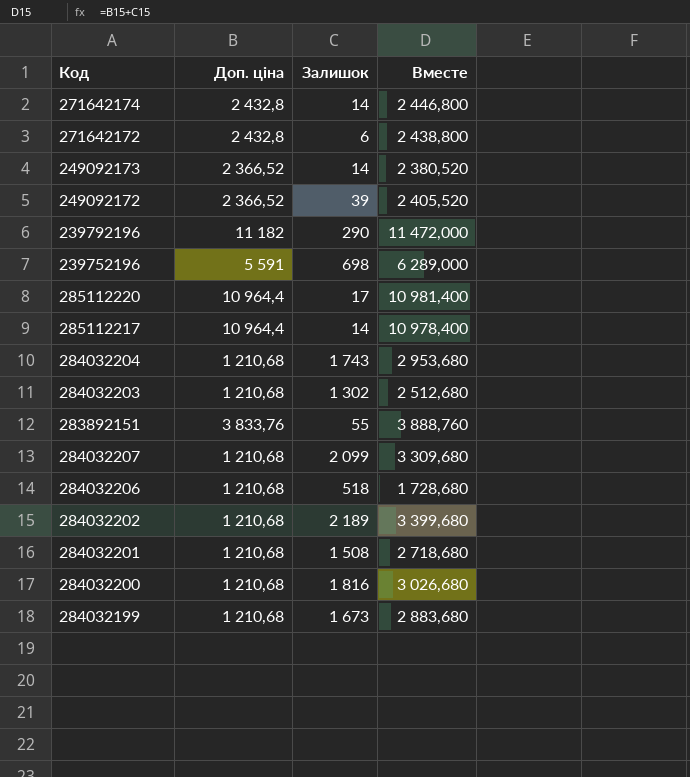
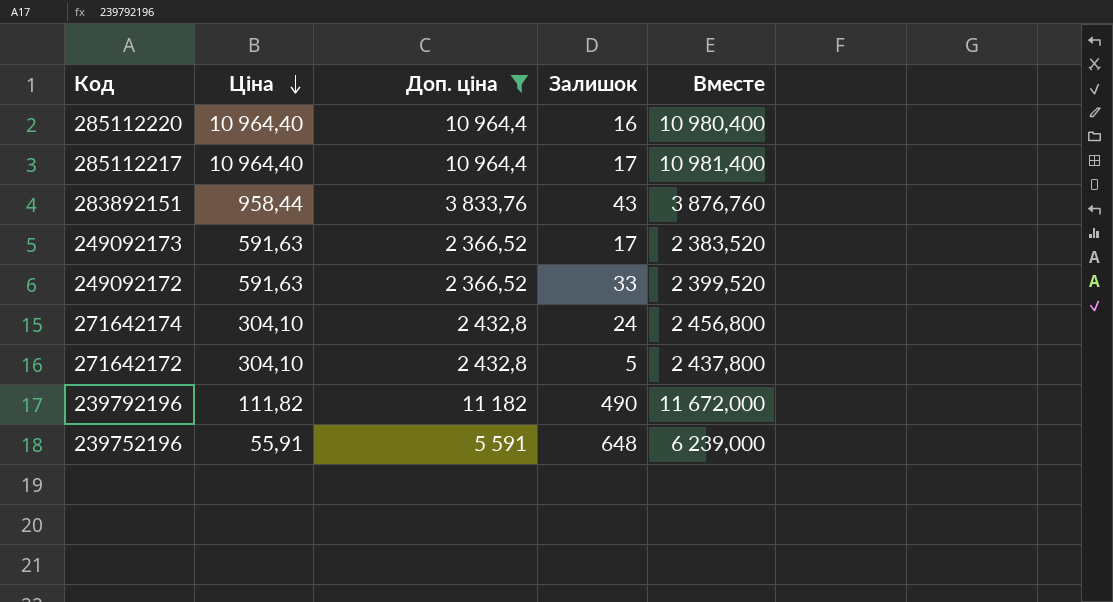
filter: none -> Доп. ціна != 1 210,68
row order: none -> Ціна descending
column Ціна | position: none -> 2
285112220 | Залишок: 17 -> 16
285112220 | Вместе: 10 981,400 -> 10 980,400
285112217 | Залишок: 14 -> 17
285112217 | Вместе: 10 978,400 -> 10 981,400
283892151 | Залишок: 55 -> 43
283892151 | Вместе: 3 888,760 -> 3 876,760
249092173 | Залишок: 14 -> 17
249092173 | Вместе: 2 380,520 -> 2 383,520
249092172 | Залишок: 39 -> 33
249092172 | Вместе: 2 405,520 -> 2 399,520
271642174 | Залишок: 14 -> 24
271642174 | Вместе: 2 446,800 -> 2 456,800
271642172 | Залишок: 6 -> 5
271642172 | Вместе: 2 438,800 -> 2 437,800
239792196 | Залишок: 290 -> 490
239792196 | Вместе: 11 472,000 -> 11 672,000
239752196 | Залишок: 698 -> 648
239752196 | Вместе: 6 289,000 -> 6 239,000

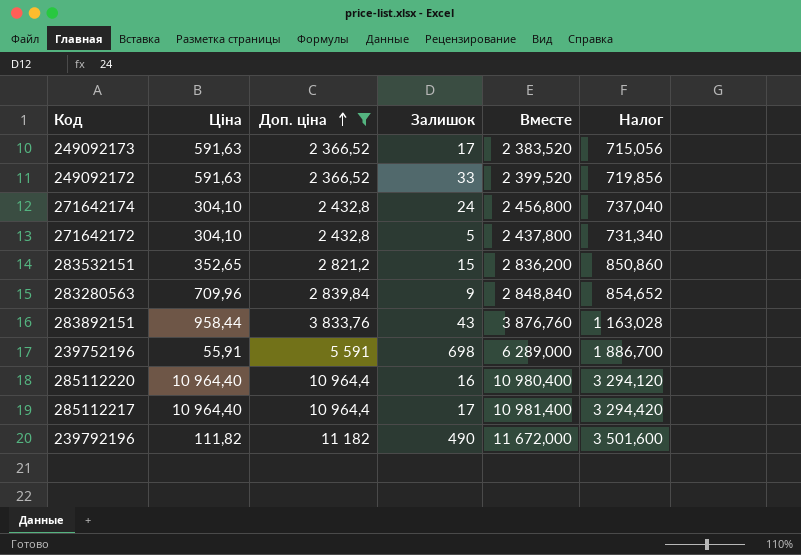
row order: Ціна descending -> Доп. ціна ascending
column Налог | formula: none -> [Вместе] * 0,3
row 283532151: none -> 352,65 | 2 821,2 | 15 | 2 836,200 | 850,860
row 283280563: none -> 709,96 | 2 839,84 | 9 | 2 848,840 | 854,652
239752196 | Залишок: 648 -> 698
239752196 | Вместе: 6 239,000 -> 6 289,000

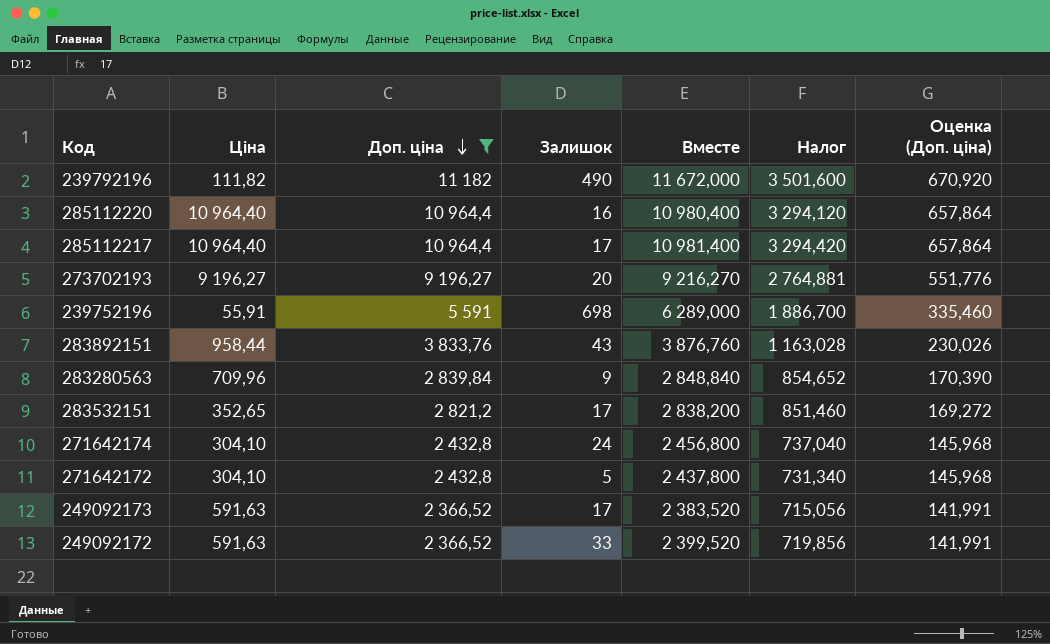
row order: Доп. ціна ascending -> Доп. ціна descending
column Оценка (Доп. ціна) | formula: none -> [Доп. ціна] * 0,06
row 273702193: none -> 9 196,27 | 9 196,27 | 20 | 9 216,270 | 2 764,881 | 551,776
283532151 | Залишок: 15 -> 17
283532151 | Вместе: 2 836,200 -> 2 838,200
283532151 | Налог: 850,860 -> 851,460

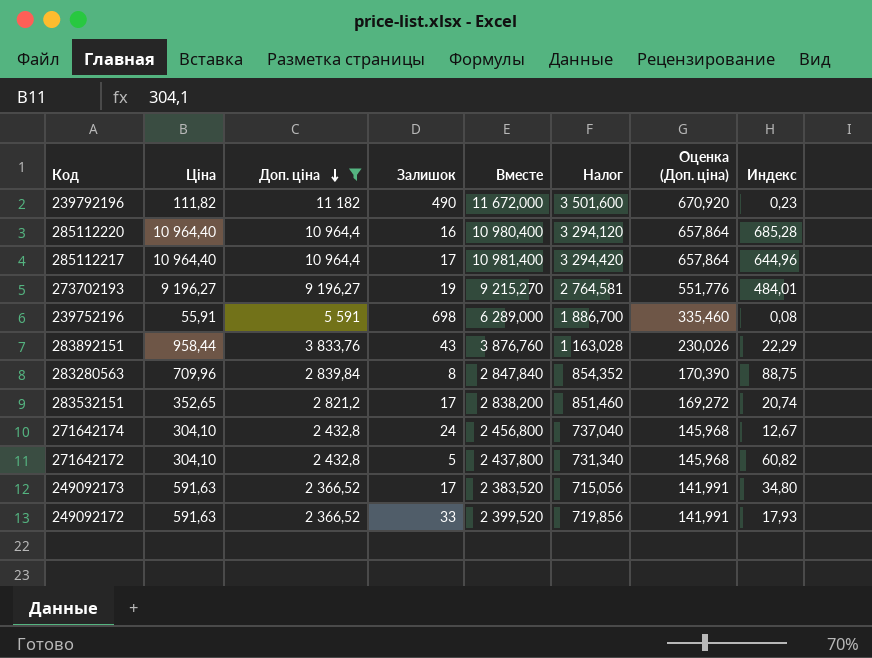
column Индекс | formula: none -> [Ціна] / [Залишок]
273702193 | Залишок: 20 -> 19
273702193 | Вместе: 9 216,270 -> 9 215,270
273702193 | Налог: 2 764,881 -> 2 764,581
283280563 | Залишок: 9 -> 8
283280563 | Вместе: 2 848,840 -> 2 847,840
283280563 | Налог: 854,652 -> 854,352

